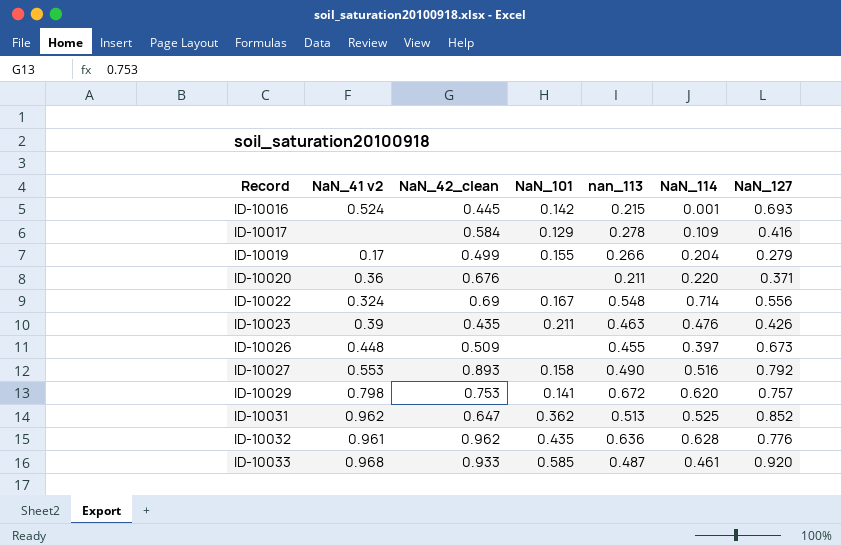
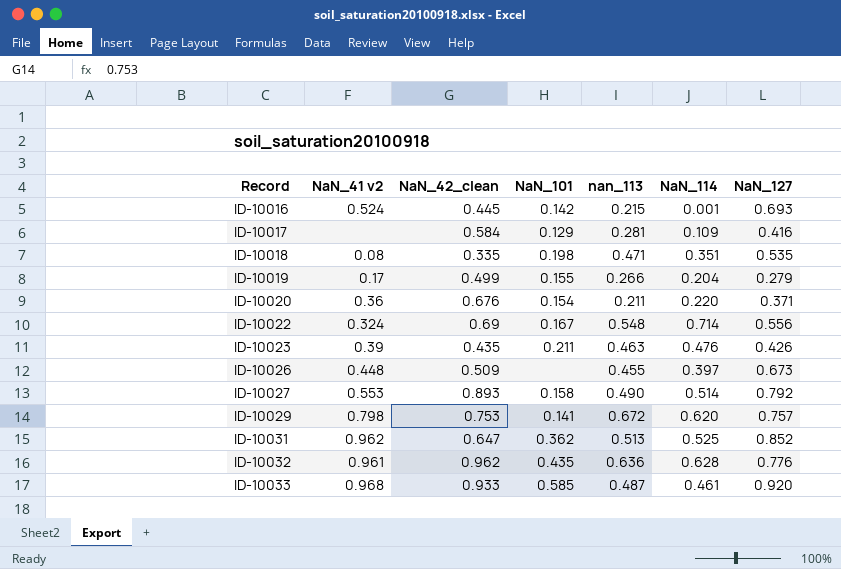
ID-10017 | nan_113: 0.278 -> 0.281
row ID-10018: none -> 0.08 | 0.335 | 0.198 | 0.471 | 0.351 | 0.535
ID-10020 | NaN_101: none -> 0.154
ID-10027 | NaN_114: 0.516 -> 0.514

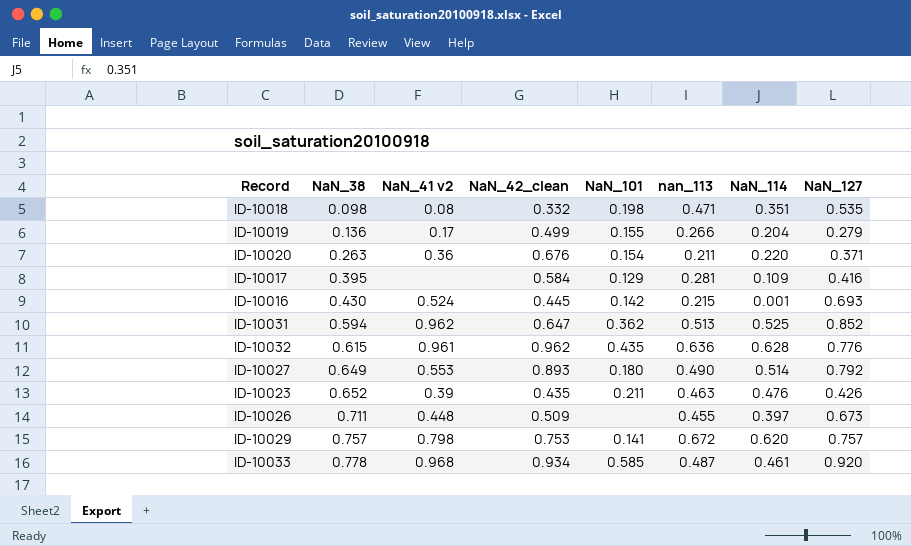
row order: Record ascending -> NaN_38 ascending
column NaN_38 | position: none -> 2
row ID-10022: 0.324 | 0.69 | 0.167 | 0.548 | 0.714 | 0.556 -> none
ID-10018 | NaN_42_clean: 0.335 -> 0.332
ID-10027 | NaN_101: 0.158 -> 0.180
ID-10033 | NaN_42_clean: 0.933 -> 0.934

